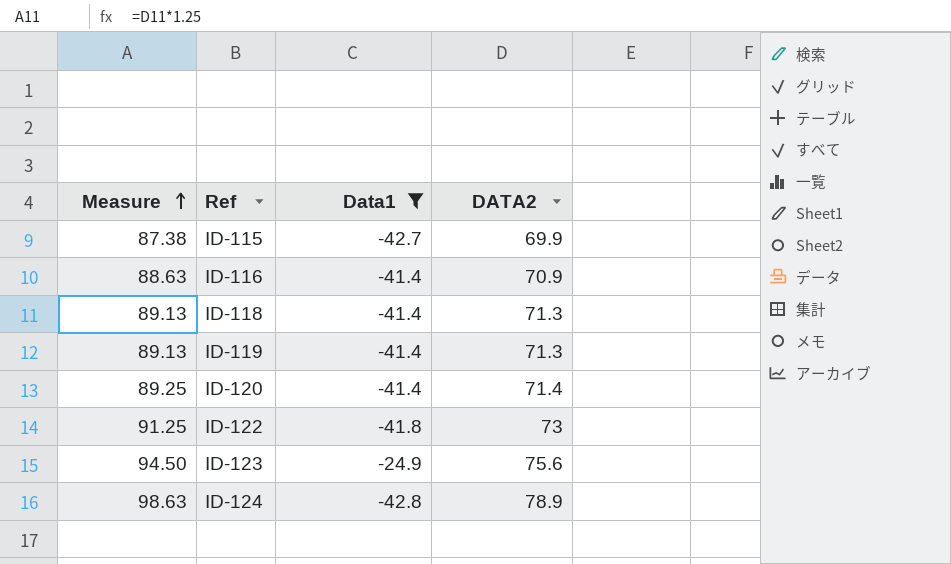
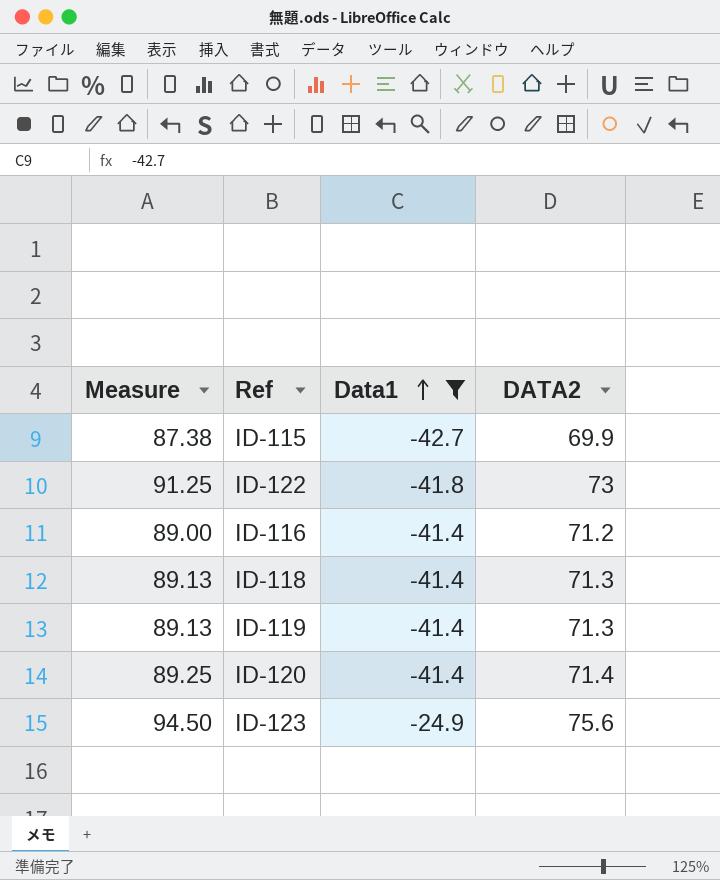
row order: Measure ascending -> Data1 ascending
row ID-124: 98.63 | -42.8 | 78.9 -> none
ID-116 | Measure: 88.63 -> 89.00
ID-116 | DATA2: 70.9 -> 71.2

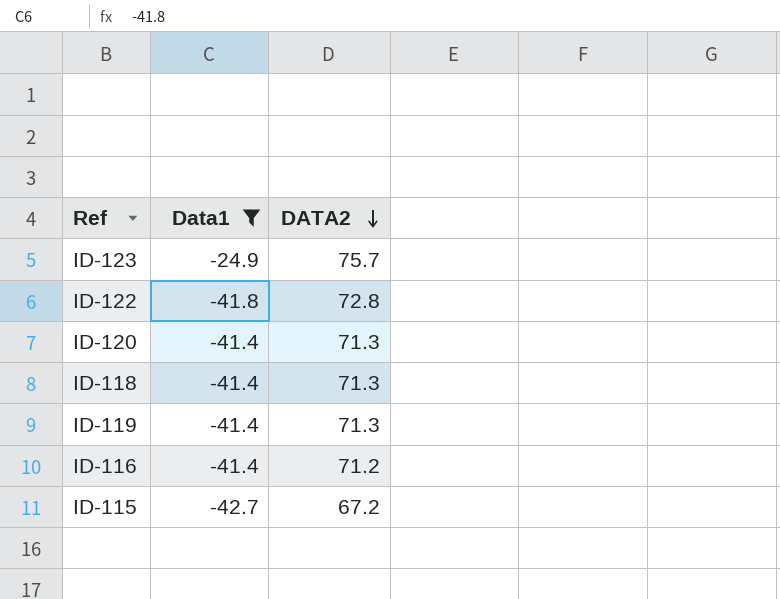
row order: Data1 ascending -> DATA2 descending
column Measure | formula: [DATA2] * 1.25 -> none
ID-123 | DATA2: 75.6 -> 75.7
ID-122 | DATA2: 73 -> 72.8
ID-120 | DATA2: 71.4 -> 71.3
ID-115 | DATA2: 69.9 -> 67.2

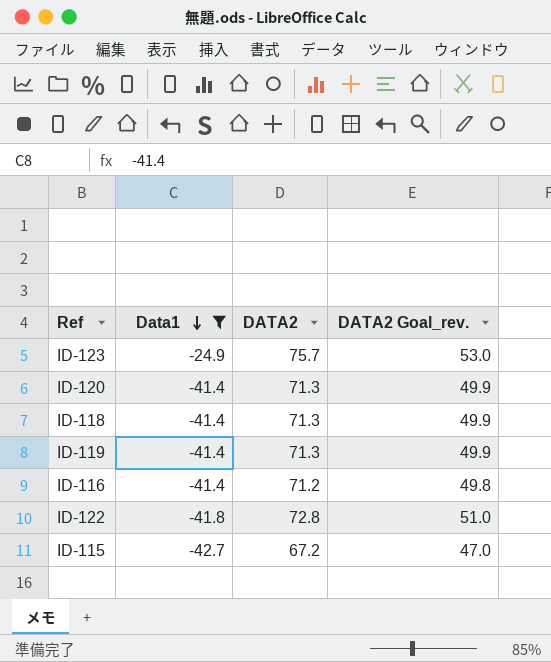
row order: DATA2 descending -> Data1 descending
column DATA2 Goal_rev. | formula: none -> [DATA2] * 0.7

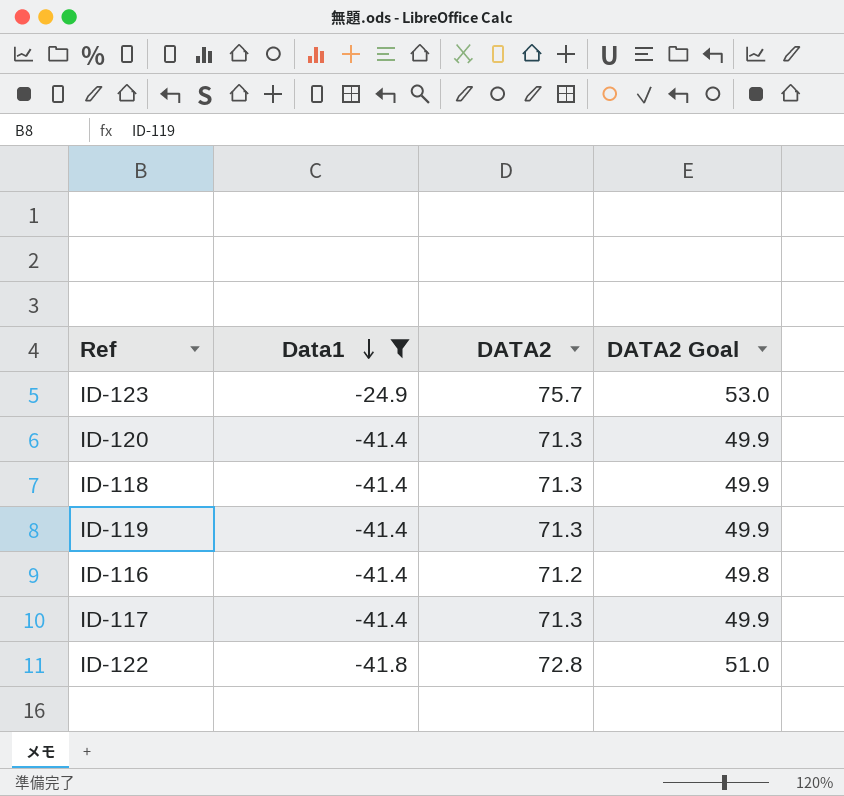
column name: DATA2 Goal_rev. -> DATA2 Goal
row ID-115: -42.7 | 67.2 | 47.0 -> none
row ID-117: none -> -41.4 | 71.3 | 49.9

